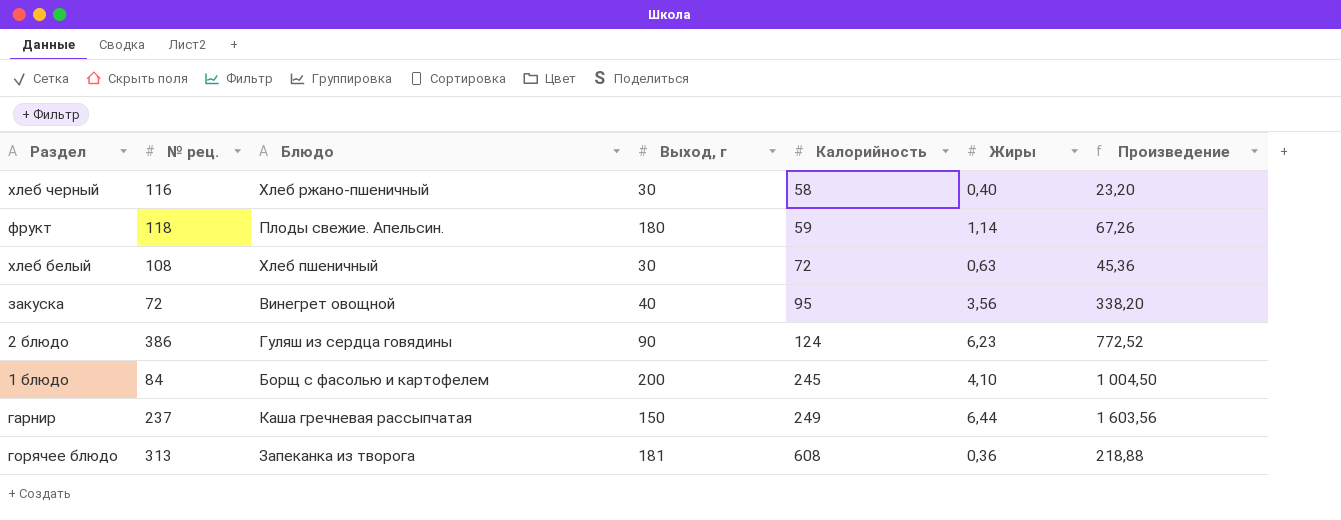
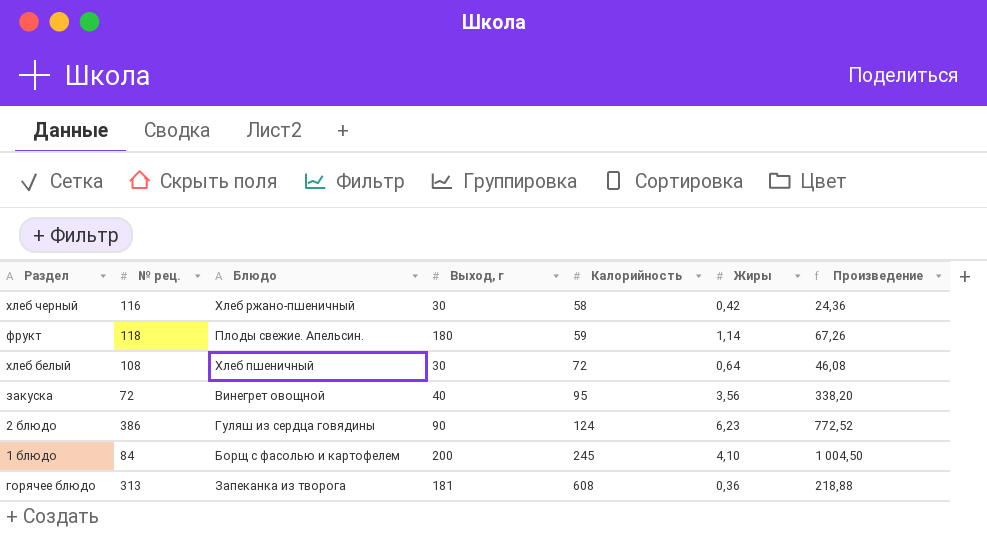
row гарнир: 237 | Каша гречневая рассыпчатая | 150 | 249 | 6,44 | 1 603,56 -> none
хлеб черный | Жиры: 0,40 -> 0,42
хлеб черный | Произведение: 23,20 -> 24,36
хлеб белый | Жиры: 0,63 -> 0,64
хлеб белый | Произведение: 45,36 -> 46,08

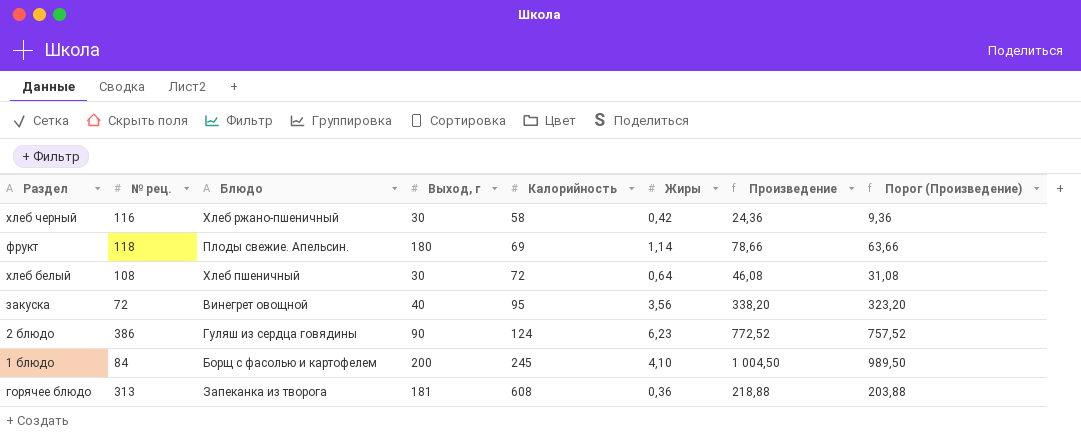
column Порог (Произведение) | formula: none -> [Произведение] - 15
фрукт | Калорийность: 59 -> 69
фрукт | Произведение: 67,26 -> 78,66

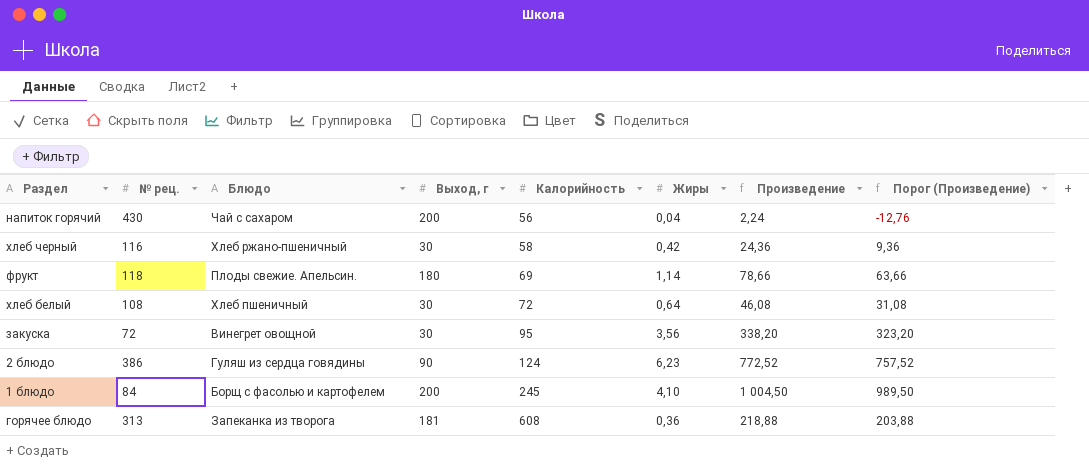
row напиток горячий: none -> 430 | Чай с сахаром | 200 | 56 | 0,04 | 2,24 | -12,76
закуска | Выход, г: 40 -> 30

